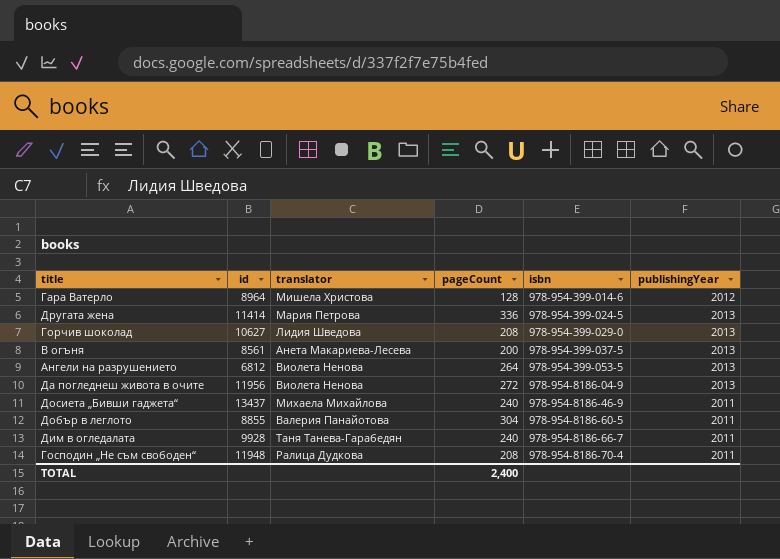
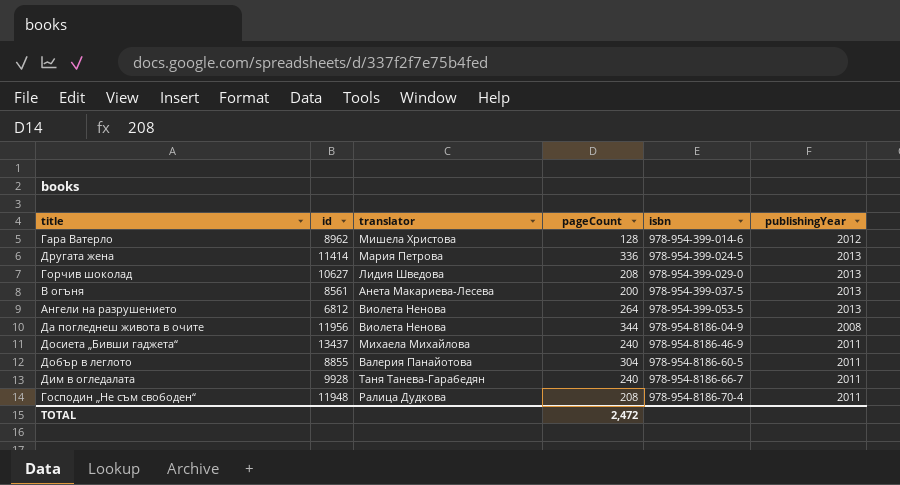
Гара Ватерло | id: 8964 -> 8962
Да погледнеш живота в очите | pageCount: 272 -> 344
Да погледнеш живота в очите | publishingYear: 2013 -> 2008
TOTAL | pageCount: 2,400 -> 2,472

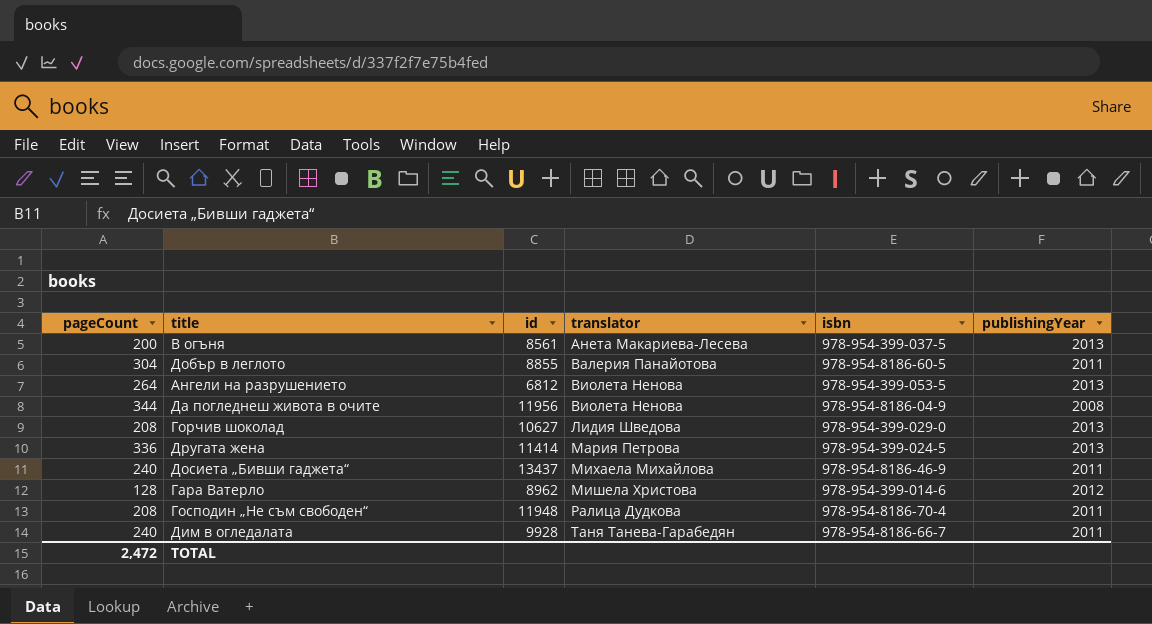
row order: isbn ascending -> translator ascending
column pageCount | position: 4 -> 1

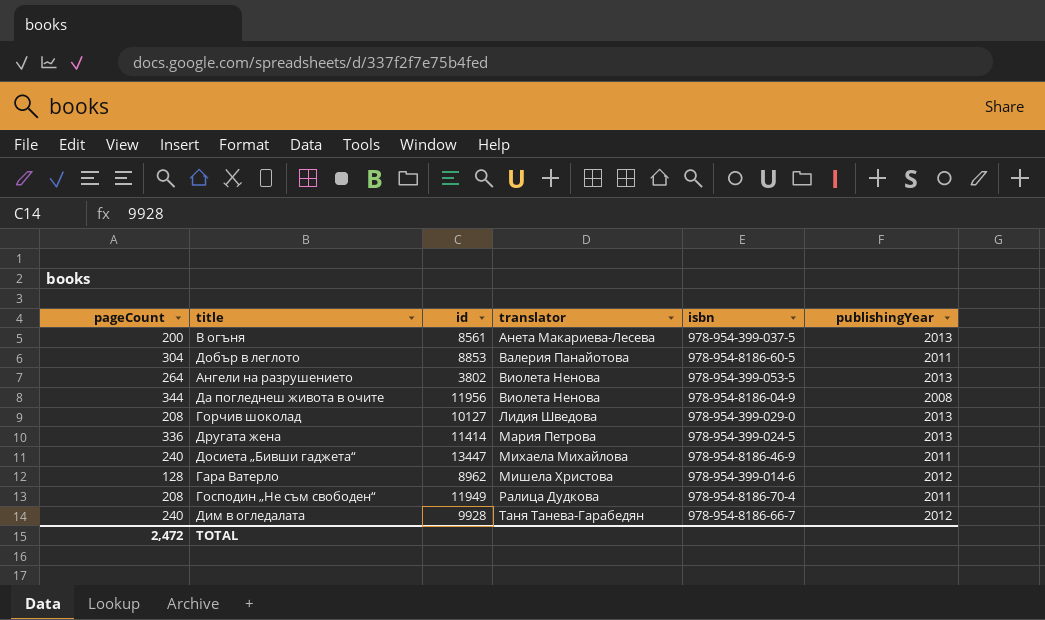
Добър в леглото | id: 8855 -> 8853
Ангели на разрушението | id: 6812 -> 3802
Горчив шоколад | id: 10627 -> 10127
Досиета „Бивши гаджета“ | id: 13437 -> 13447
Господин „Не съм свободен“ | id: 11948 -> 11949
Дим в огледалата | publishingYear: 2011 -> 2012

